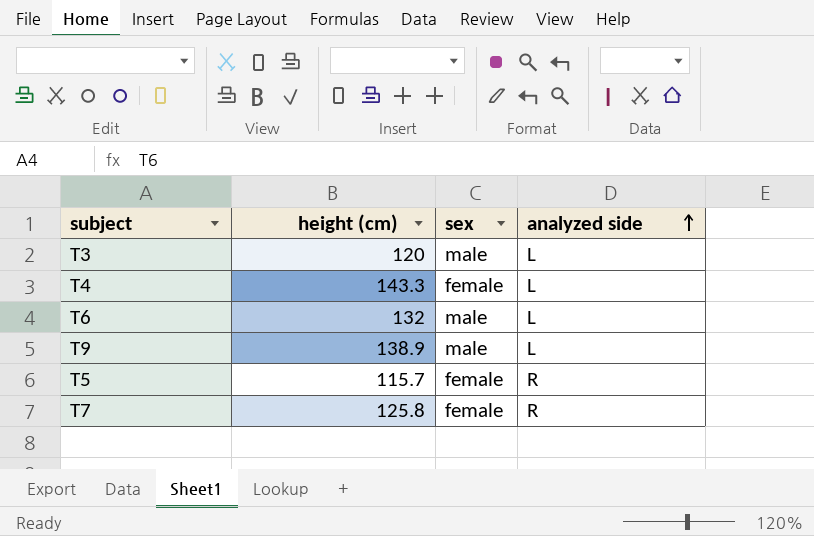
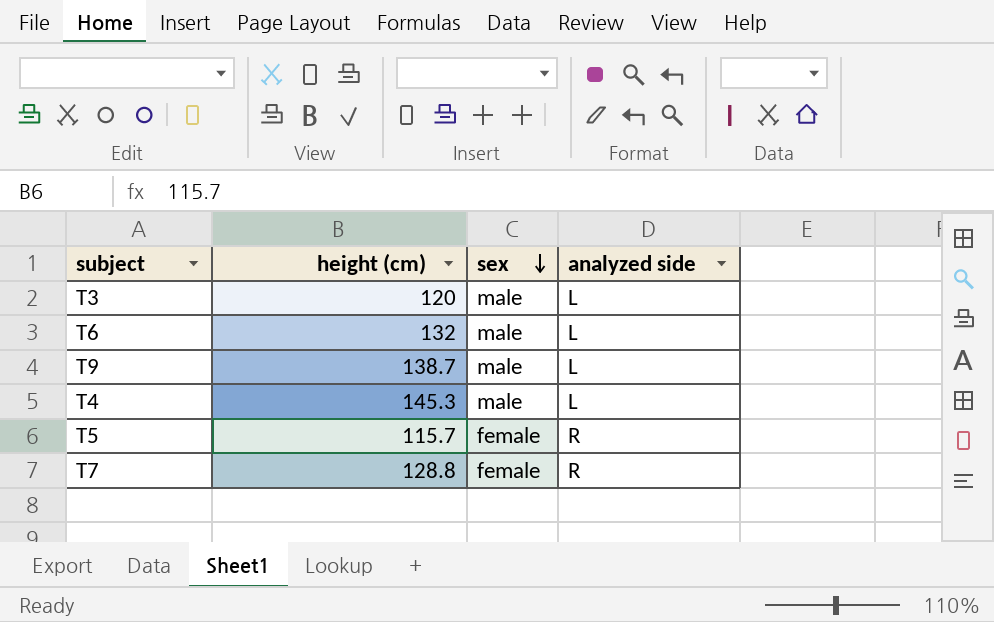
row order: analyzed side ascending -> sex descending
T9 | height (cm): 138.9 -> 138.7
T4 | height (cm): 143.3 -> 145.3
T4 | sex: female -> male
T7 | height (cm): 125.8 -> 128.8

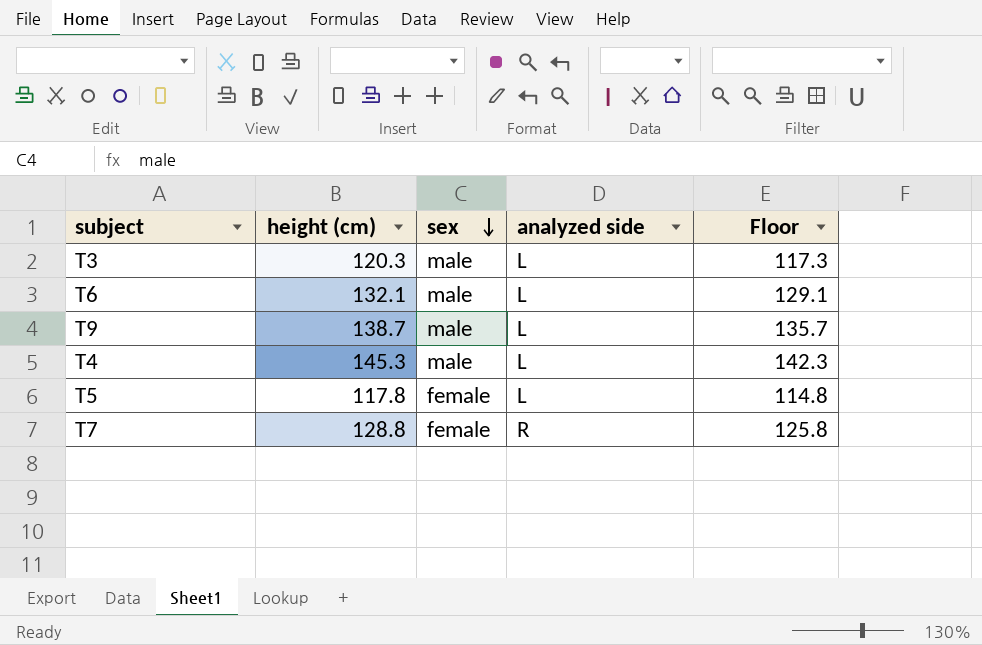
column Floor | formula: none -> [height (cm)] - 3
T3 | height (cm): 120 -> 120.3
T6 | height (cm): 132 -> 132.1
T5 | height (cm): 115.7 -> 117.8
T5 | analyzed side: R -> L

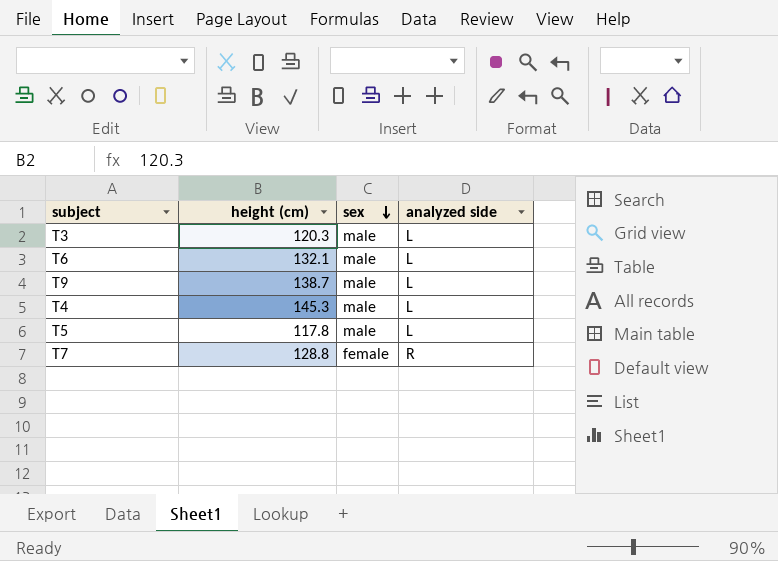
column Floor | formula: [height (cm)] - 3 -> none
T5 | sex: female -> male

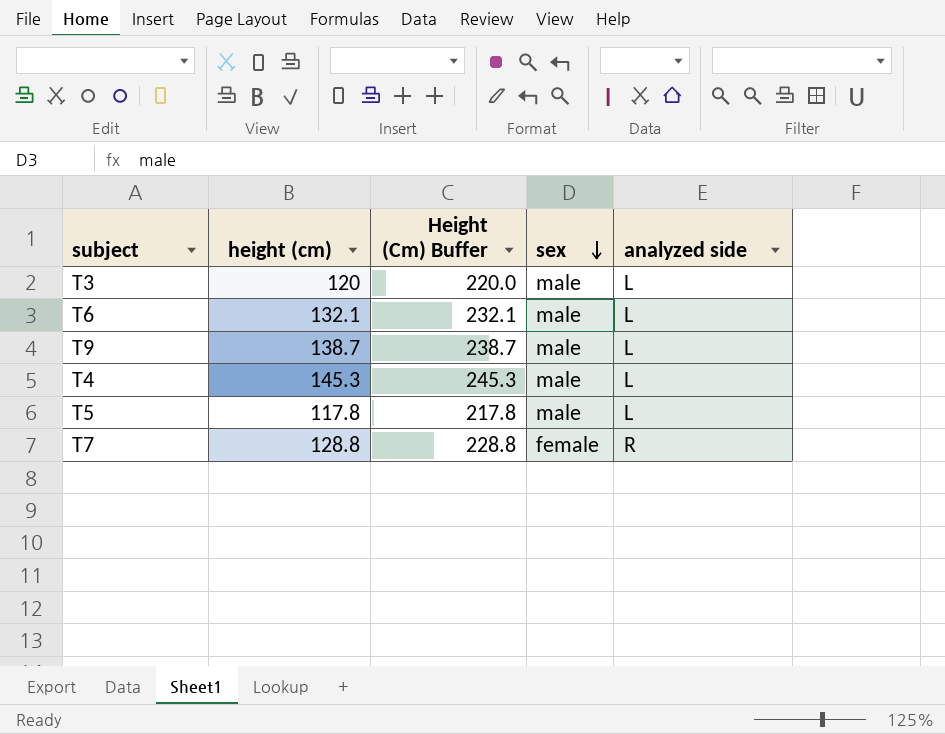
column Height (Cm) Buffer | formula: none -> [height (cm)] + 100
T3 | height (cm): 120.3 -> 120

